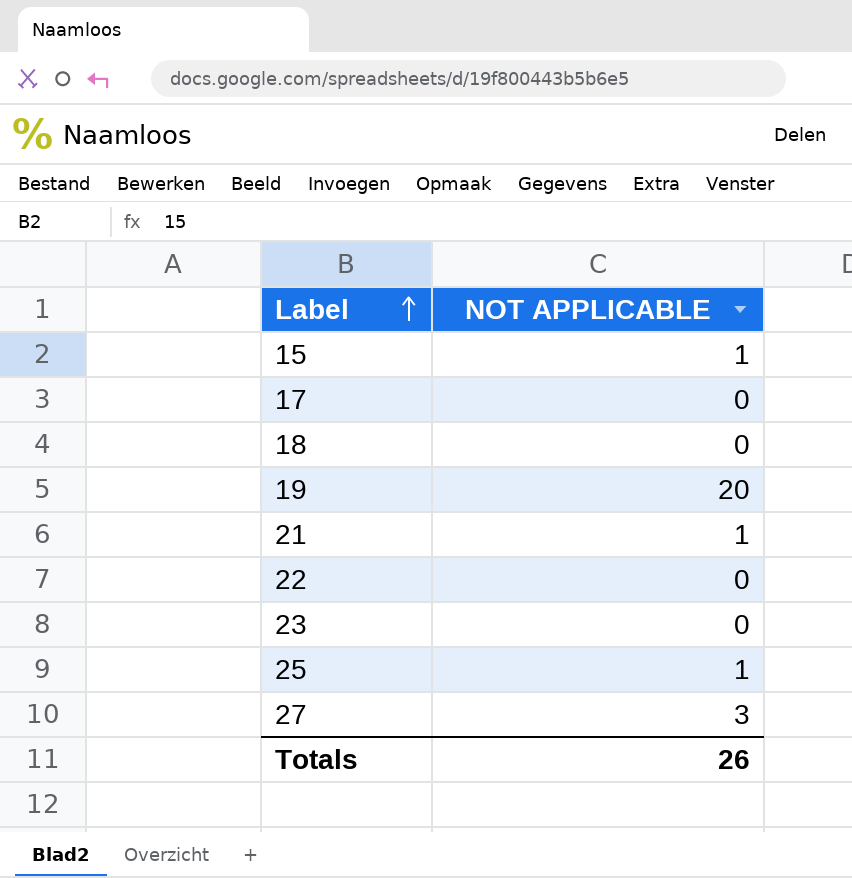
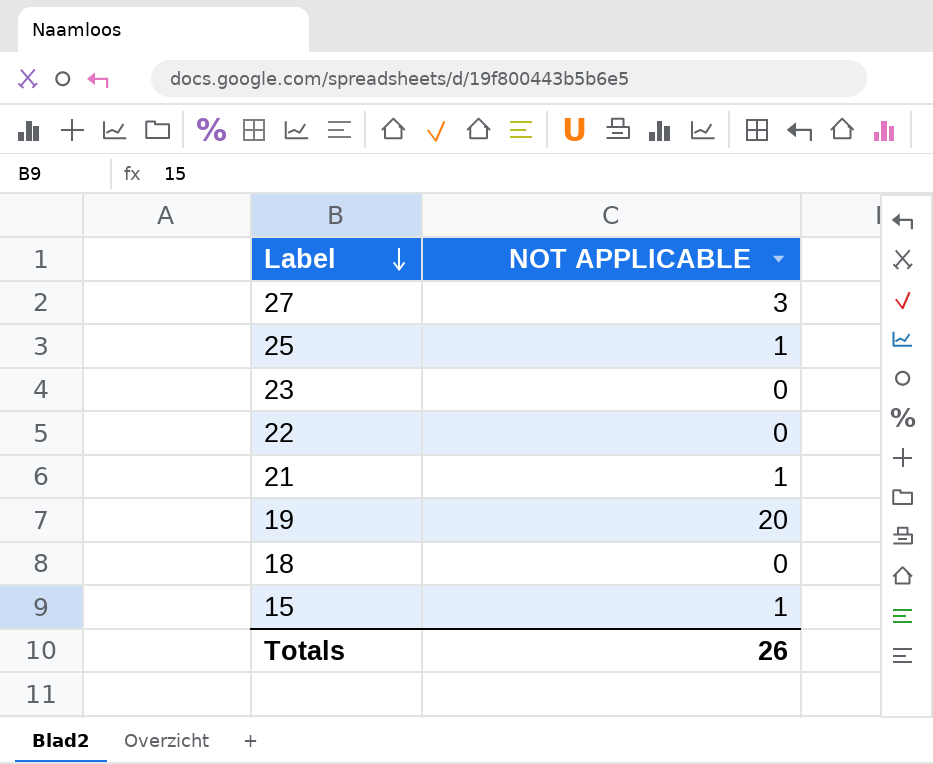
row order: Label ascending -> Label descending
row 17: 0 -> none

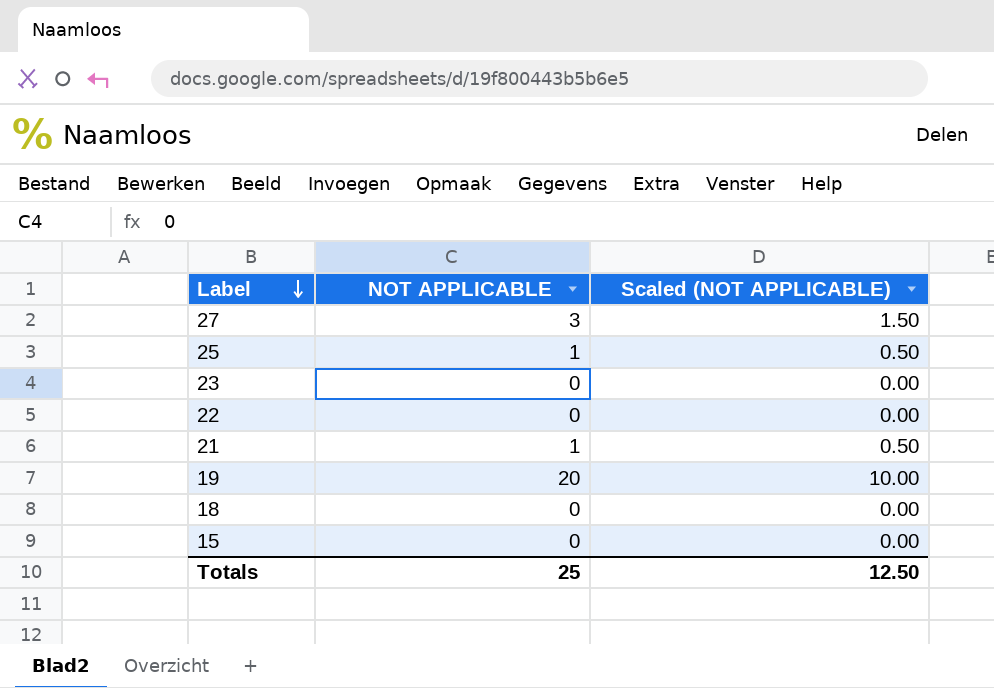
column Scaled (NOT APPLICABLE) | formula: none -> [NOT APPLICABLE] * 0.5
15 | NOT APPLICABLE: 1 -> 0
Totals | NOT APPLICABLE: 26 -> 25

